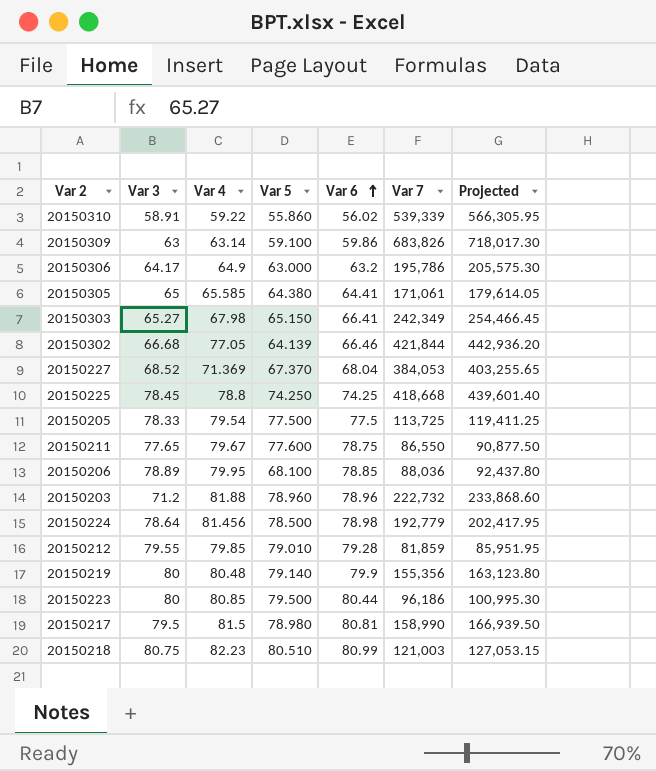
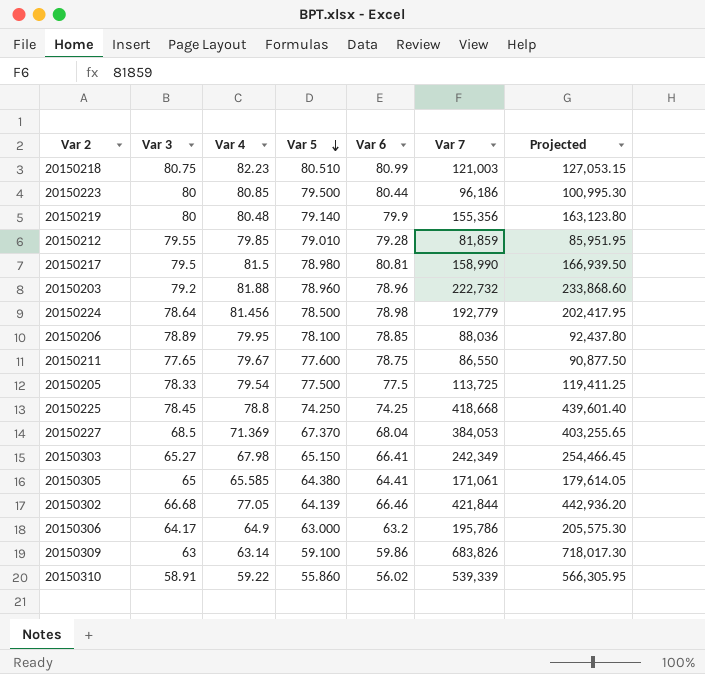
row order: Var 6 ascending -> Var 5 descending
20150203 | Var 3: 71.2 -> 79.2
20150206 | Var 5: 68.100 -> 78.100
20150227 | Var 3: 68.52 -> 68.5

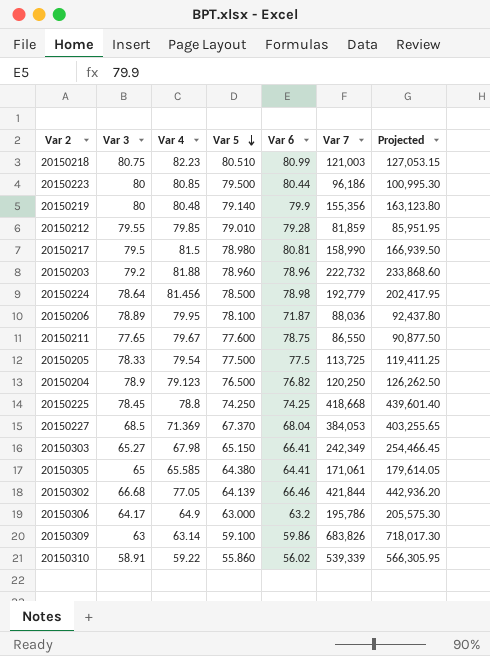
20150206 | Var 6: 78.85 -> 71.87
row 20150204: none -> 78.9 | 79.123 | 76.500 | 76.82 | 120,250 | 126,262.50

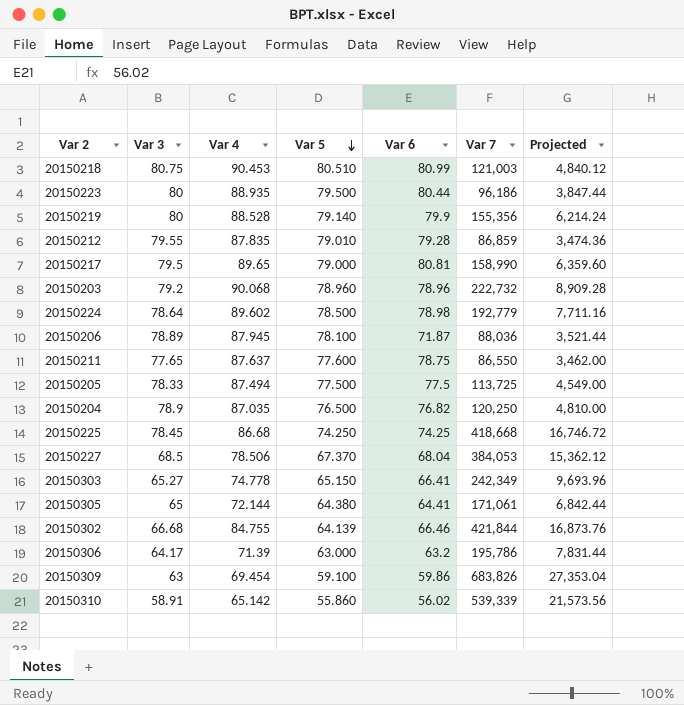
column Projected | formula: [Var 7] * 1.05 -> [Var 7] * 0.04
20150218 | Var 4: 82.23 -> 90.453
20150223 | Var 4: 80.85 -> 88.935
20150219 | Var 4: 80.48 -> 88.528
20150212 | Var 4: 79.85 -> 87.835
20150212 | Var 7: 81,859 -> 86,859
20150217 | Var 4: 81.5 -> 89.65
20150217 | Var 5: 78.980 -> 79.000
20150203 | Var 4: 81.88 -> 90.068
20150224 | Var 4: 81.456 -> 89.602
20150206 | Var 4: 79.95 -> 87.945
20150211 | Var 4: 79.67 -> 87.637
20150205 | Var 4: 79.54 -> 87.494
20150204 | Var 4: 79.123 -> 87.035
20150225 | Var 4: 78.8 -> 86.68
20150227 | Var 4: 71.369 -> 78.506
20150303 | Var 4: 67.98 -> 74.778
20150305 | Var 4: 65.585 -> 72.144
20150302 | Var 4: 77.05 -> 84.755
20150306 | Var 4: 64.9 -> 71.39
20150309 | Var 4: 63.14 -> 69.454
20150310 | Var 4: 59.22 -> 65.142

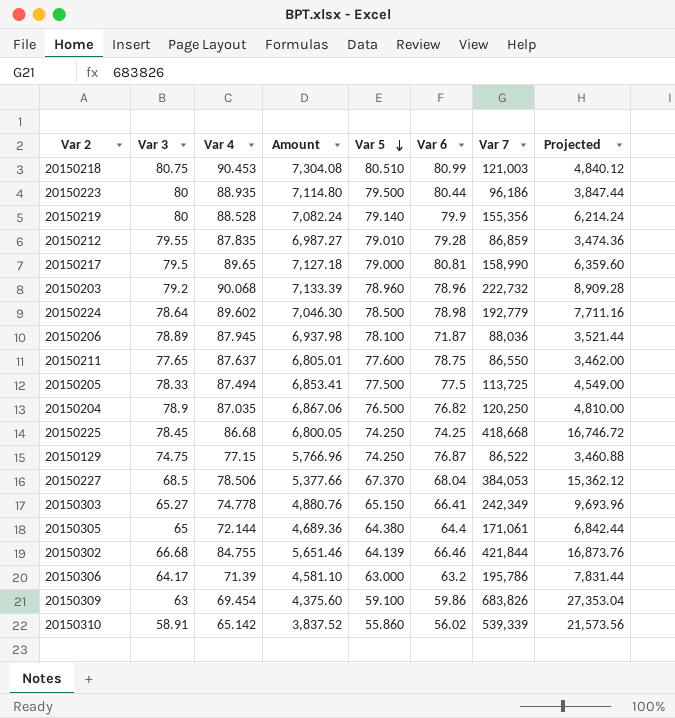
column Amount | formula: none -> [Var 3] * [Var 4]
row 20150129: none -> 74.75 | 77.15 | 5,766.96 | 74.250 | 76.87 | 86,522 | 3,460.88
20150305 | Var 6: 64.41 -> 64.4

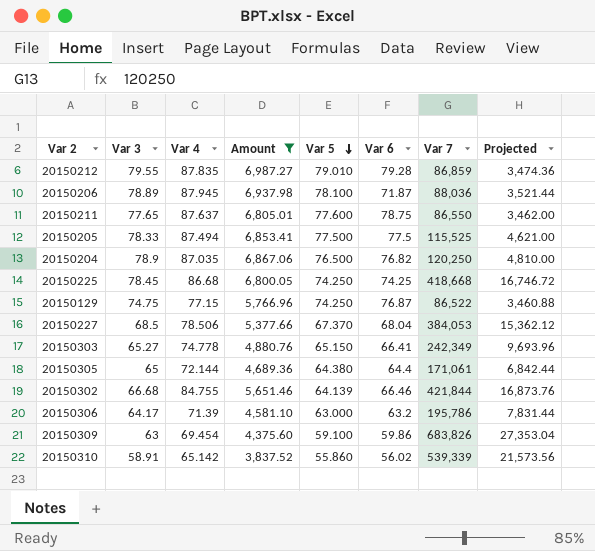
filter: none -> Amount <= 6,987.27
20150205 | Var 7: 113,725 -> 115,525
20150205 | Projected: 4,549.00 -> 4,621.00

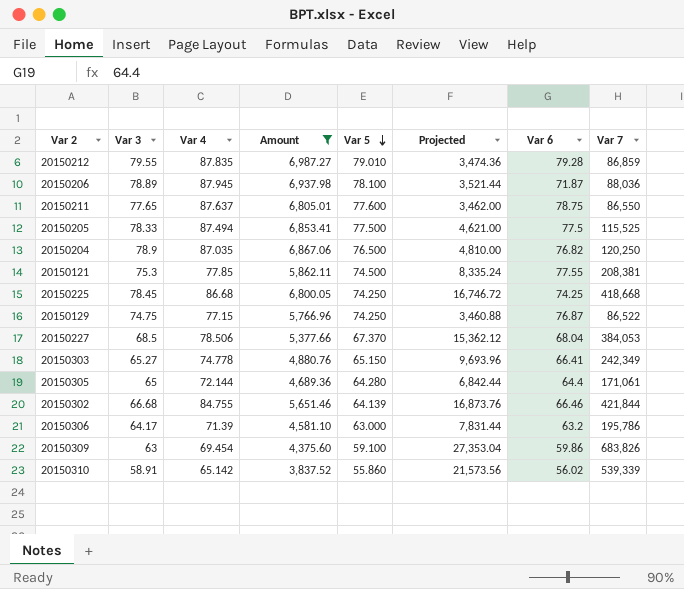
column Projected | position: 8 -> 6
row 20150121: none -> 75.3 | 77.85 | 5,862.11 | 74.500 | 8,335.24 | 77.55 | 208,381
20150305 | Var 5: 64.380 -> 64.280

